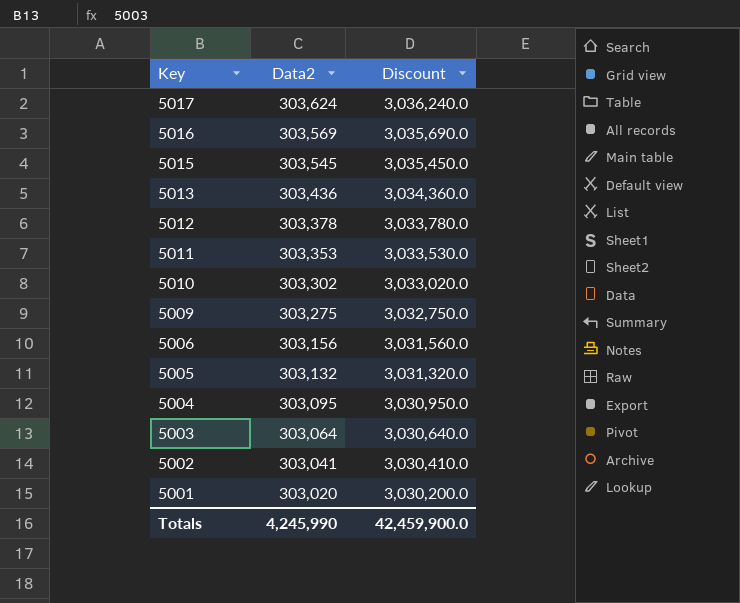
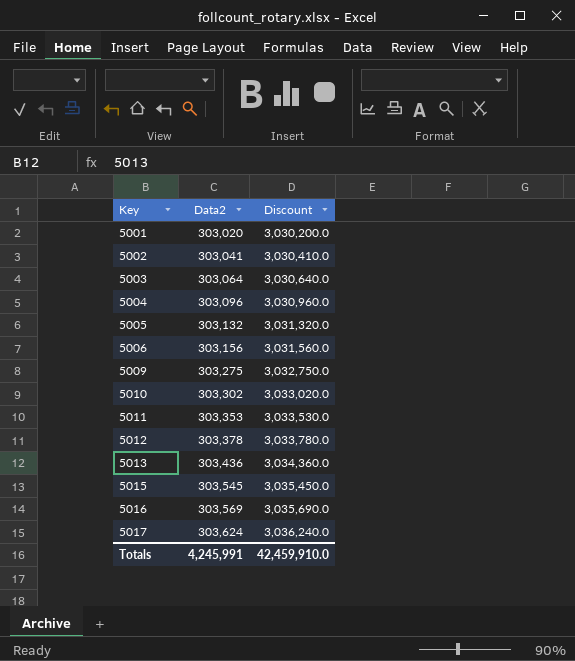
row order: Key descending -> Key ascending
5004 | Data2: 303,095 -> 303,096
5004 | Discount: 3,030,950.0 -> 3,030,960.0
Totals | Data2: 4,245,990 -> 4,245,991
Totals | Discount: 42,459,900.0 -> 42,459,910.0

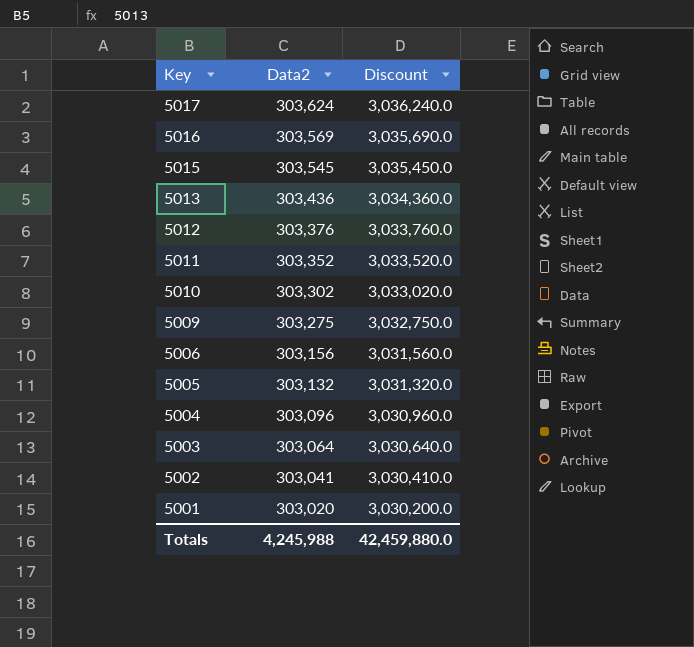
row order: Key ascending -> Key descending
5012 | Data2: 303,378 -> 303,376
5012 | Discount: 3,033,780.0 -> 3,033,760.0
5011 | Data2: 303,353 -> 303,352
5011 | Discount: 3,033,530.0 -> 3,033,520.0
Totals | Data2: 4,245,991 -> 4,245,988
Totals | Discount: 42,459,910.0 -> 42,459,880.0

